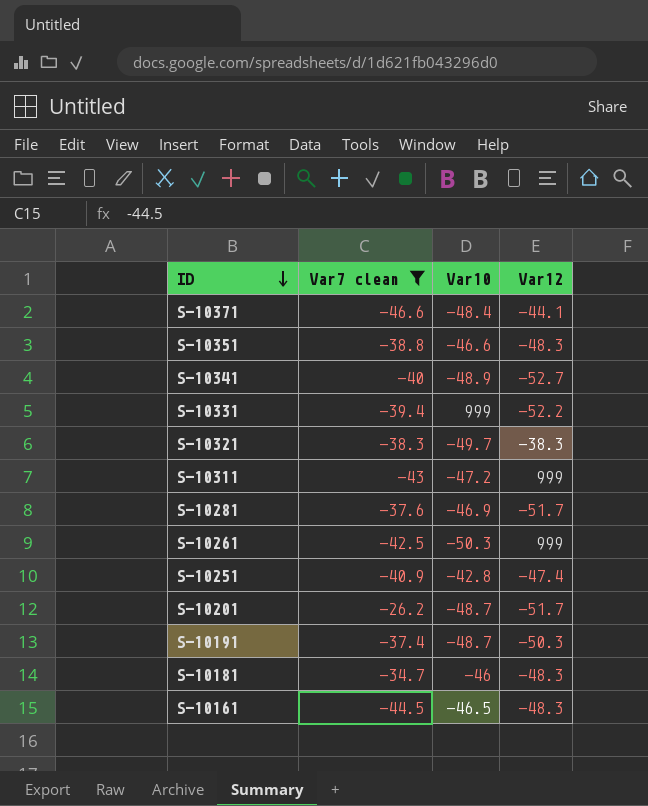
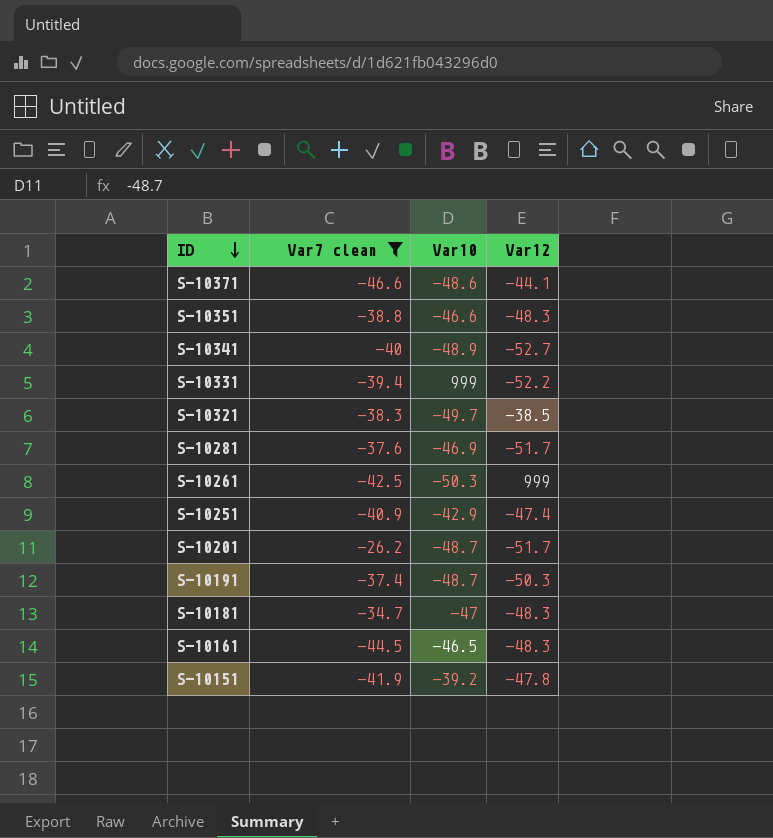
row S-10311: -43 | -47.2 | 999 -> none
S-10371 | Var10: -48.4 -> -48.6
S-10321 | Var12: -38.3 -> -38.5
S-10251 | Var10: -42.8 -> -42.9
S-10181 | Var10: -46 -> -47
row S-10151: none -> -41.9 | -39.2 | -47.8

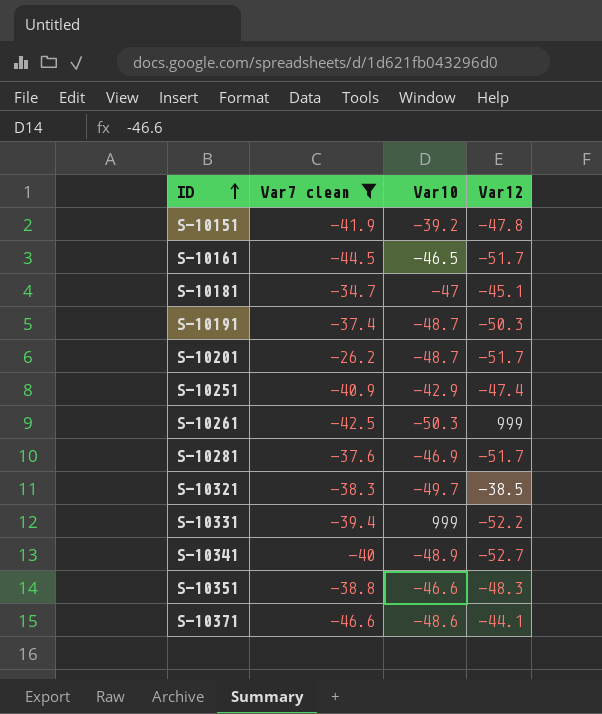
row order: ID descending -> ID ascending
S-10161 | Var12: -48.3 -> -51.7
S-10181 | Var12: -48.3 -> -45.1

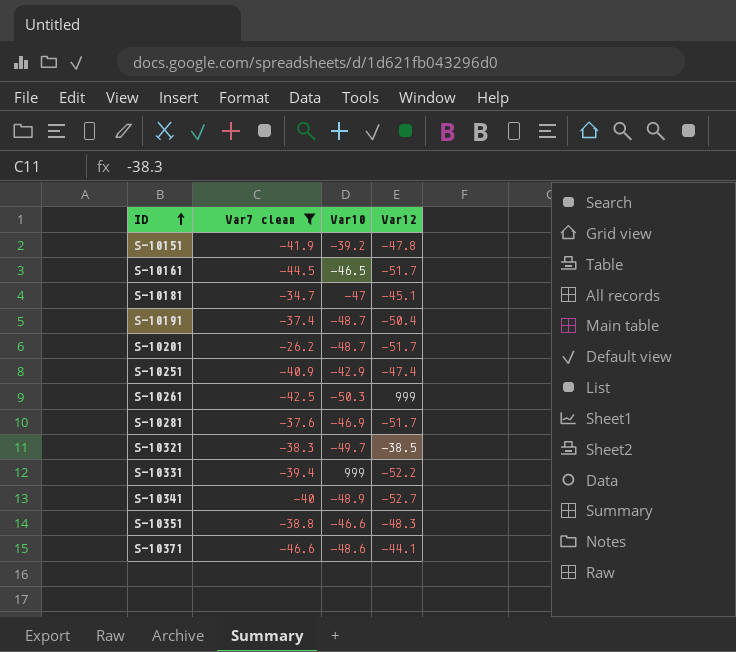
S-10191 | Var12: -50.3 -> -50.4

